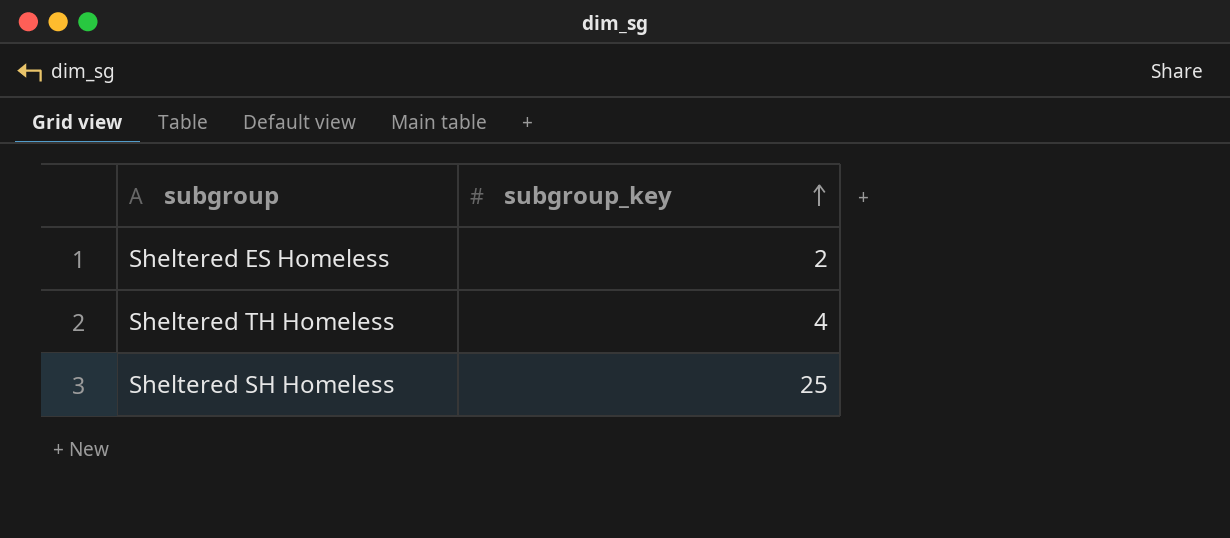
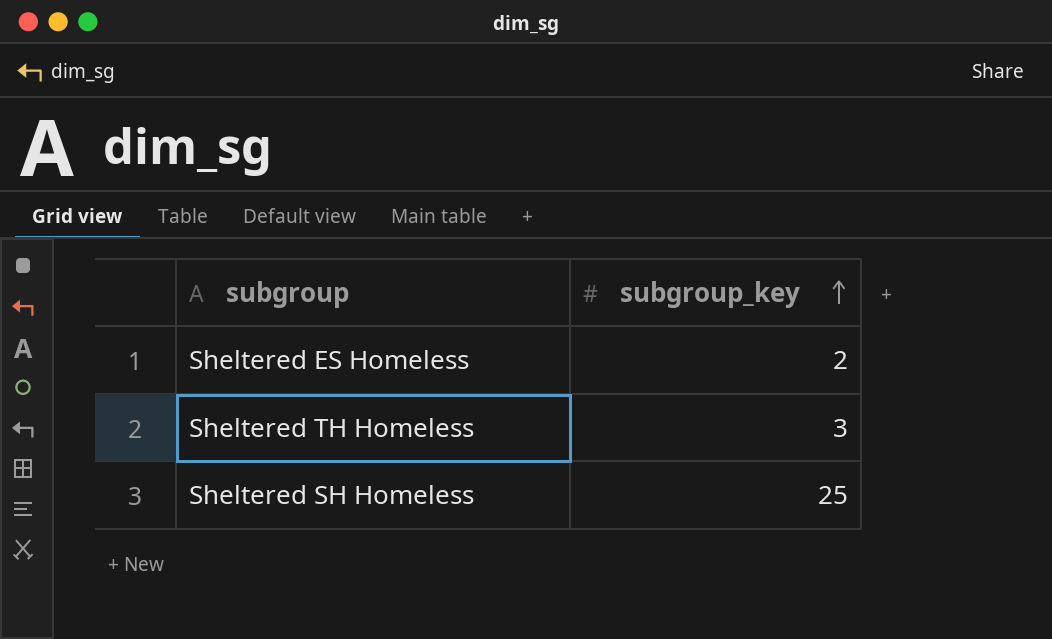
Sheltered TH Homeless | subgroup_key: 4 -> 3

